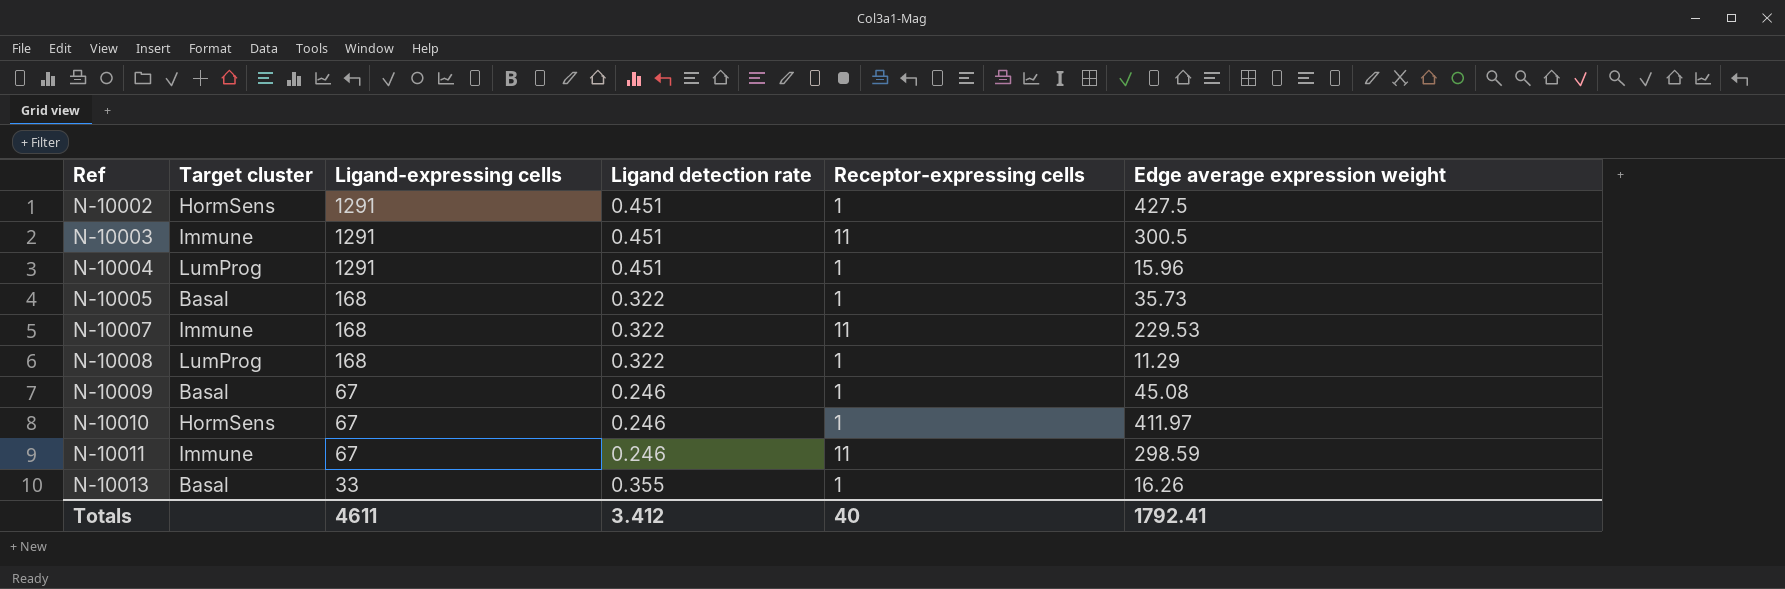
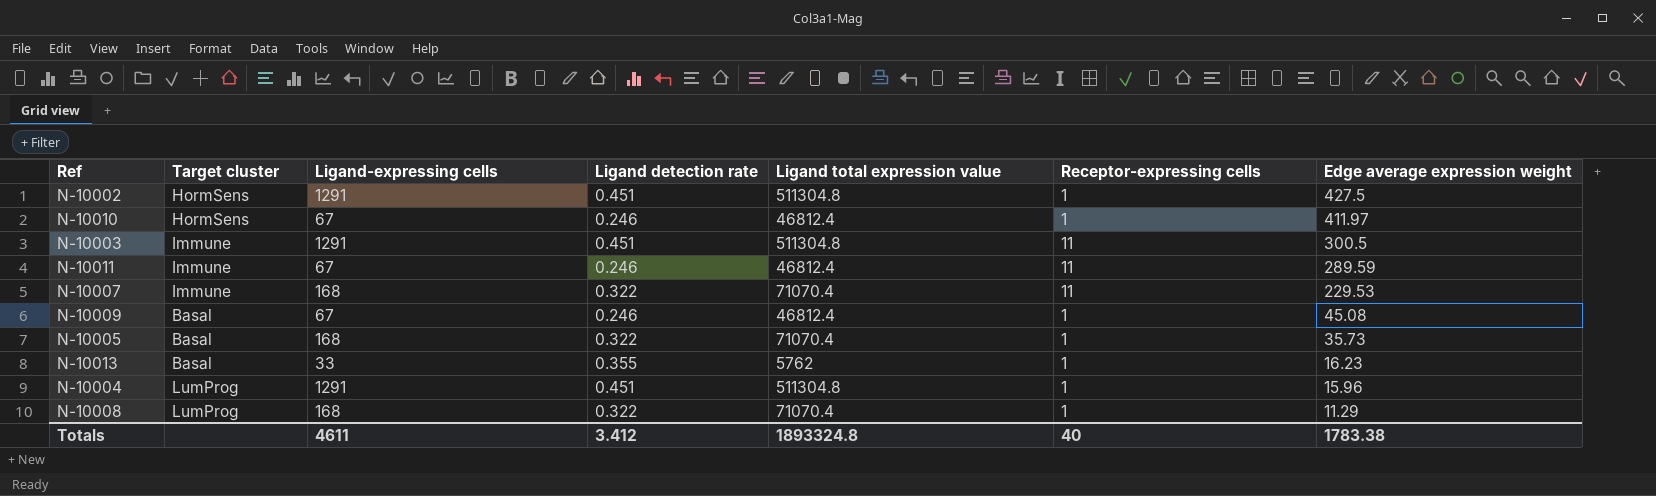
row order: Ref ascending -> Edge average expression weight descending
column Ligand total expression value | position: none -> 5
N-10011 | Edge average expression weight: 298.59 -> 289.59
N-10013 | Edge average expression weight: 16.26 -> 16.23
Totals | Edge average expression weight: 1792.41 -> 1783.38

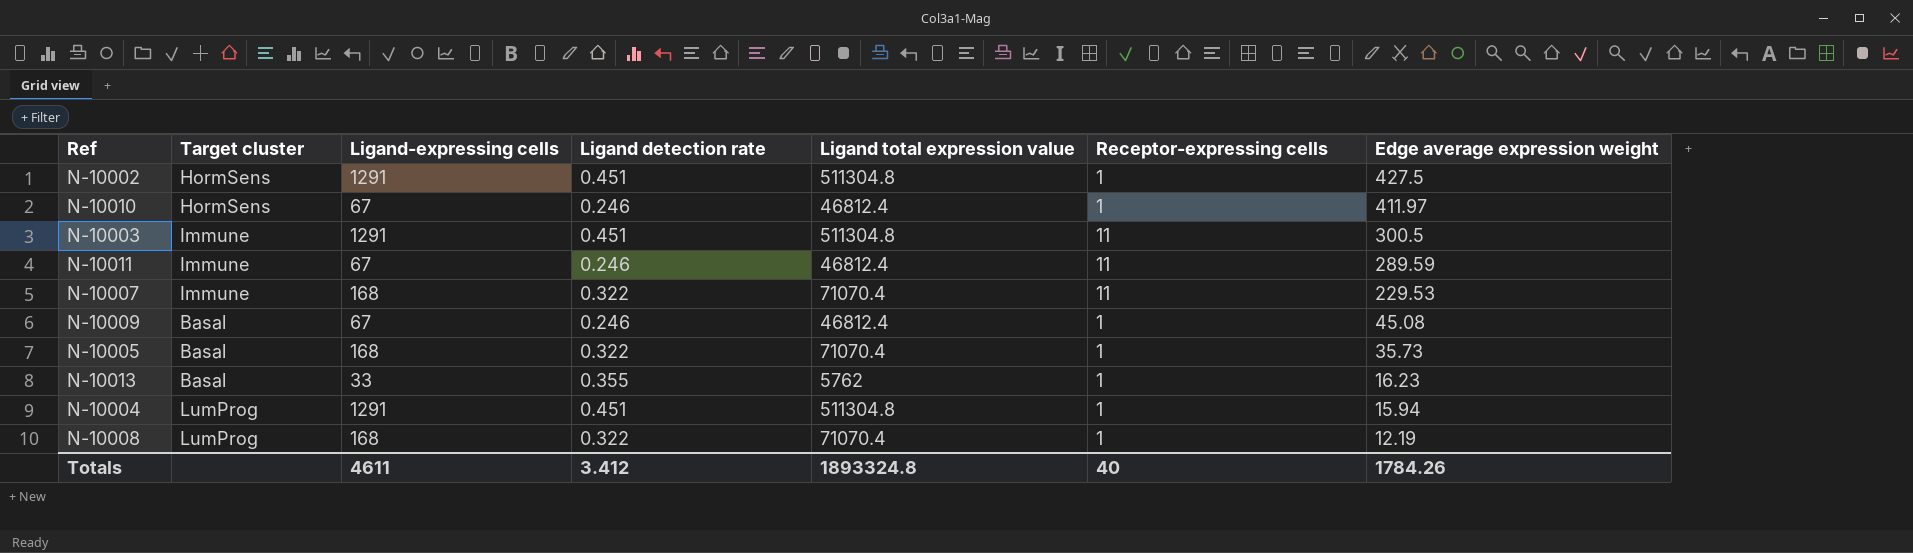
N-10004 | Edge average expression weight: 15.96 -> 15.94
N-10008 | Edge average expression weight: 11.29 -> 12.19
Totals | Edge average expression weight: 1783.38 -> 1784.26

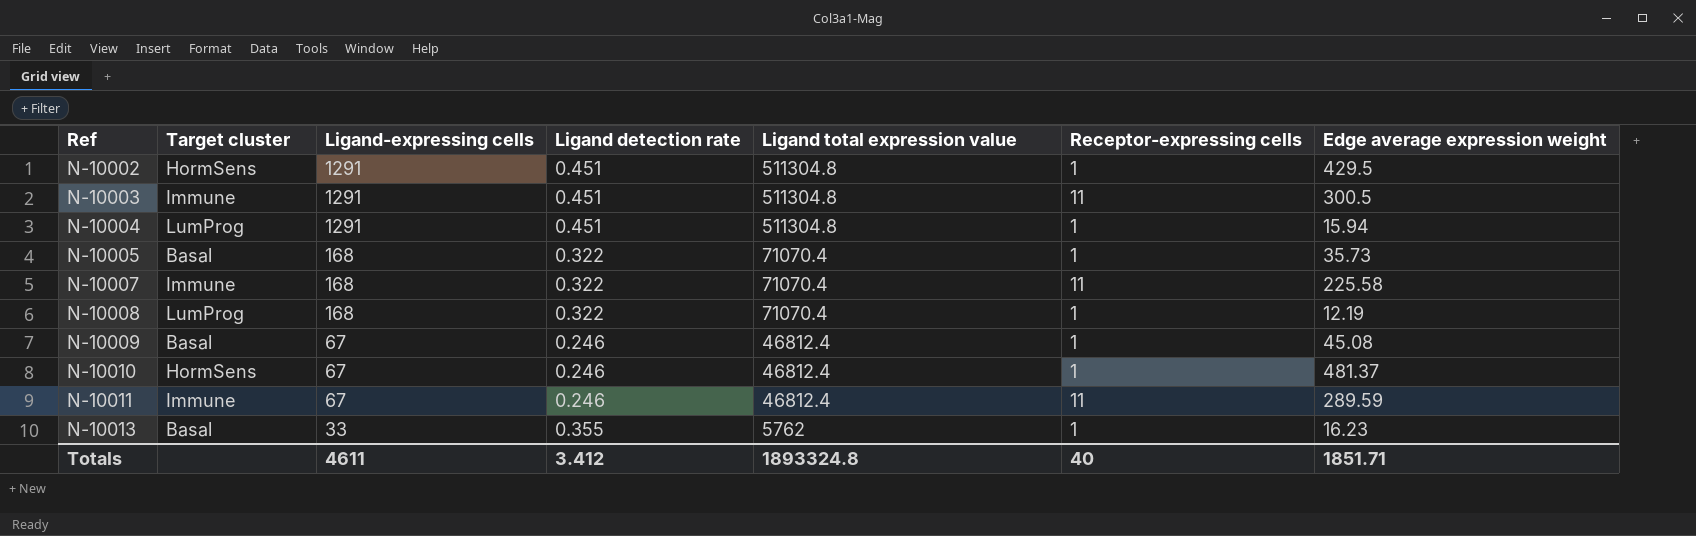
row order: Edge average expression weight descending -> Ref ascending
N-10002 | Edge average expression weight: 427.5 -> 429.5
N-10007 | Edge average expression weight: 229.53 -> 225.58
N-10010 | Edge average expression weight: 411.97 -> 481.37
Totals | Edge average expression weight: 1784.26 -> 1851.71

